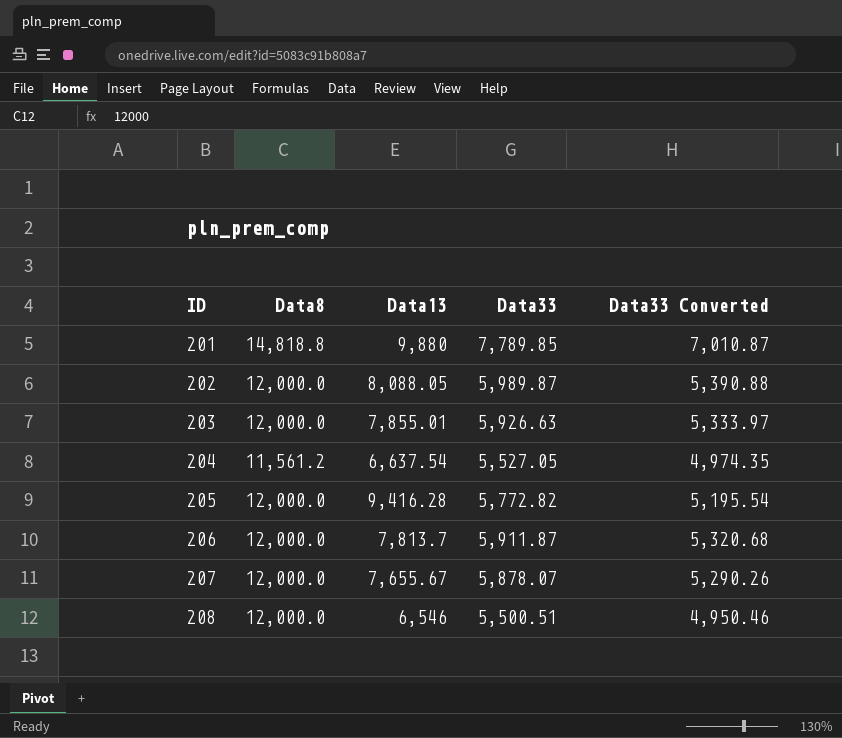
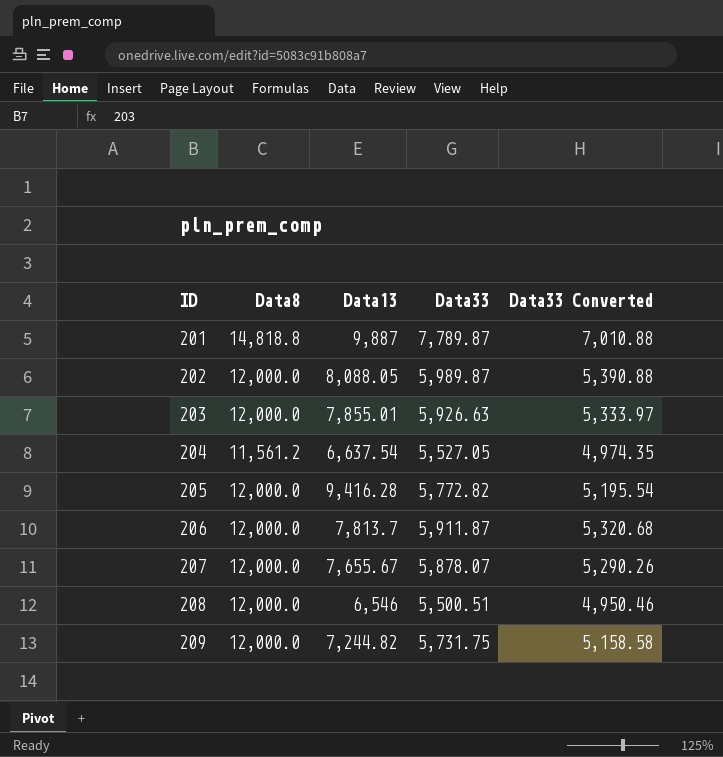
201 | Data13: 9,880 -> 9,887
201 | Data33: 7,789.85 -> 7,789.87
201 | Data33 Converted: 7,010.87 -> 7,010.88
row 209: none -> 12,000.0 | 7,244.82 | 5,731.75 | 5,158.58

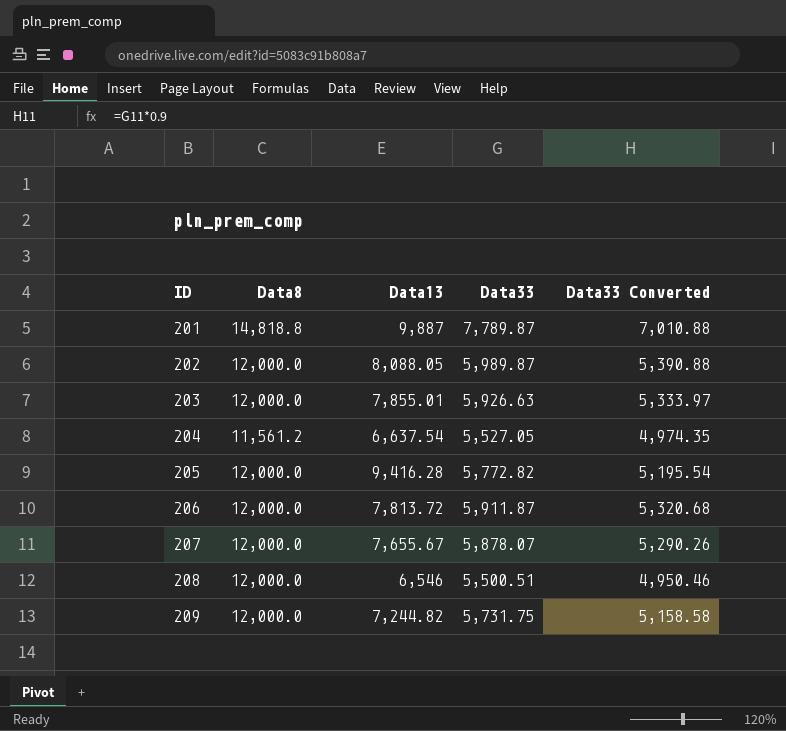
206 | Data13: 7,813.7 -> 7,813.72

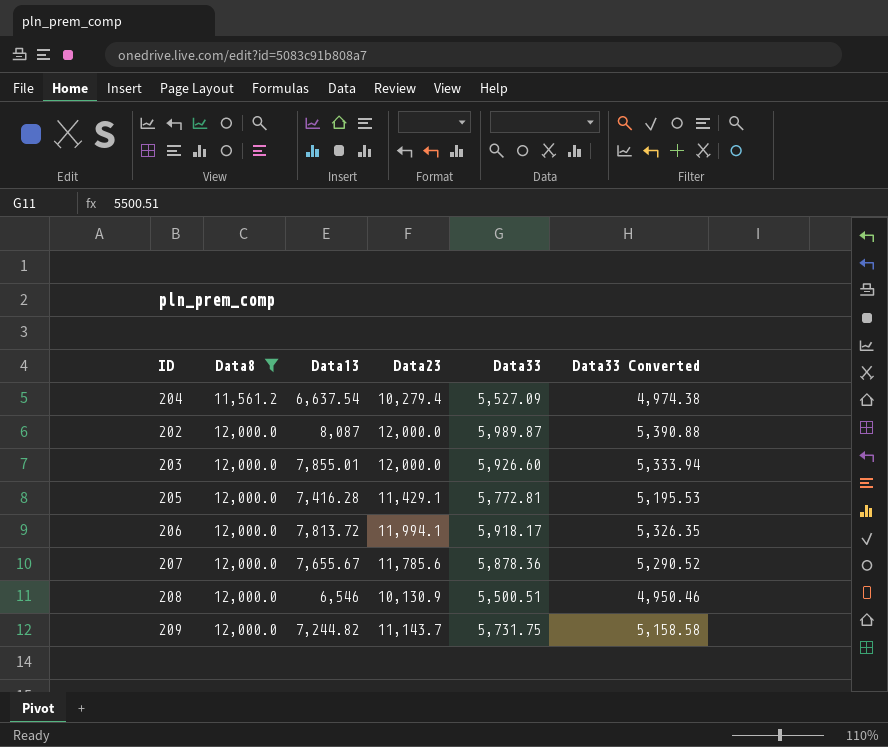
filter: none -> Data8 != 14,818.8
row order: ID ascending -> Data8 ascending
column Data23 | position: none -> 4
204 | Data33: 5,527.05 -> 5,527.09
204 | Data33 Converted: 4,974.35 -> 4,974.38
202 | Data13: 8,088.05 -> 8,087
203 | Data33: 5,926.63 -> 5,926.60
203 | Data33 Converted: 5,333.97 -> 5,333.94
205 | Data13: 9,416.28 -> 7,416.28
205 | Data33: 5,772.82 -> 5,772.81
205 | Data33 Converted: 5,195.54 -> 5,195.53
206 | Data33: 5,911.87 -> 5,918.17
206 | Data33 Converted: 5,320.68 -> 5,326.35
207 | Data33: 5,878.07 -> 5,878.36
207 | Data33 Converted: 5,290.26 -> 5,290.52

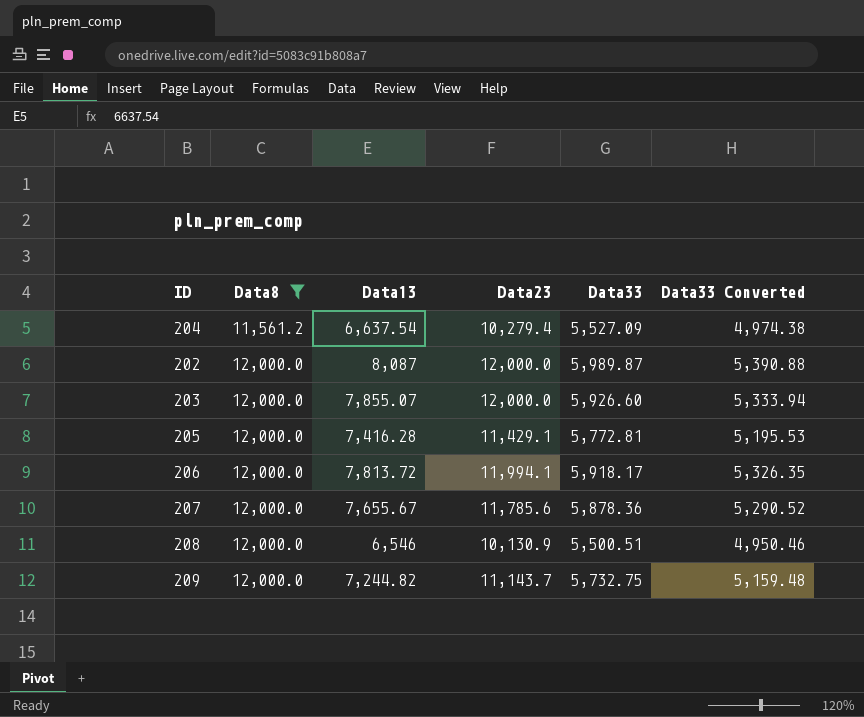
203 | Data13: 7,855.01 -> 7,855.07
209 | Data33: 5,731.75 -> 5,732.75
209 | Data33 Converted: 5,158.58 -> 5,159.48

